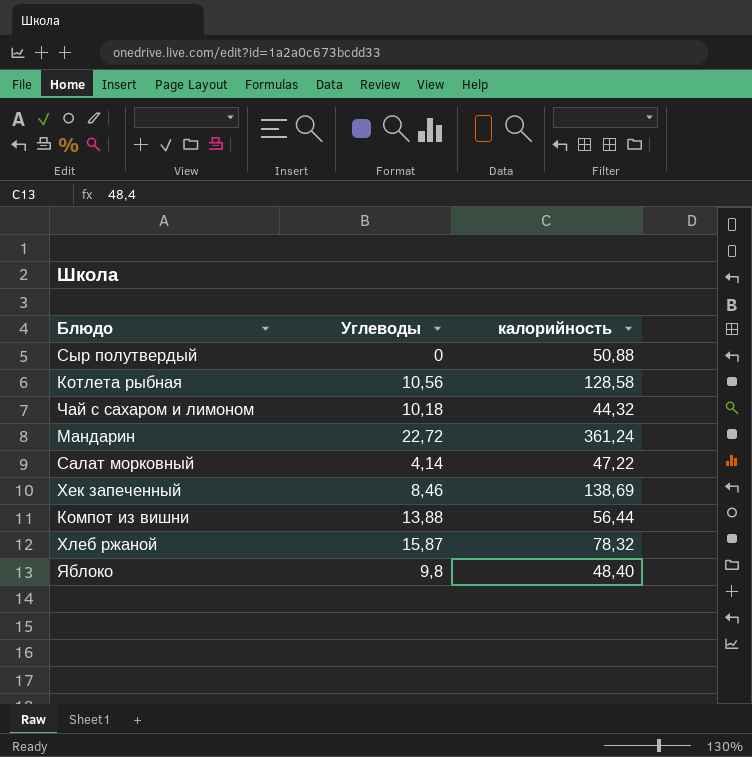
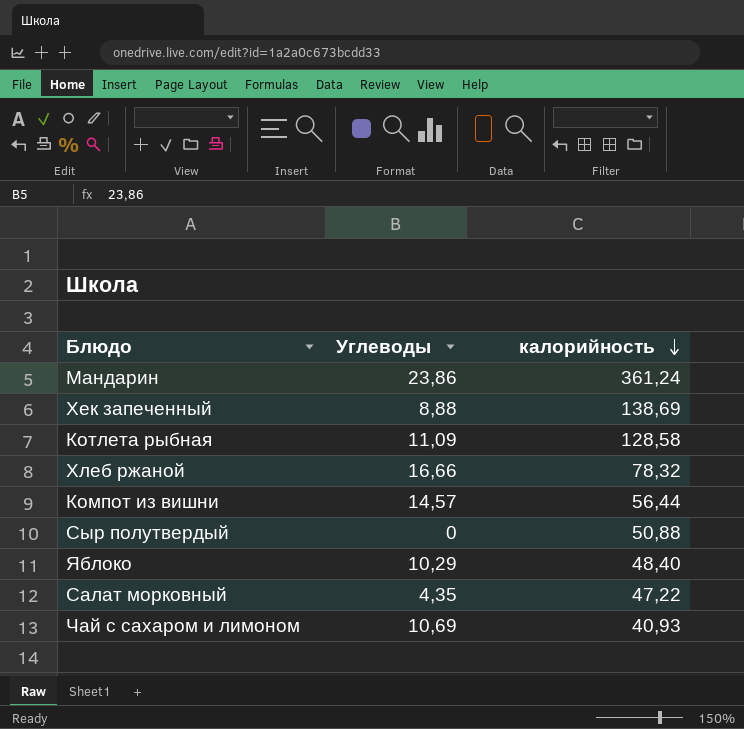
row order: none -> калорийность descending
Мандарин | Углеводы: 22,72 -> 23,86
Хек запеченный | Углеводы: 8,46 -> 8,88
Котлета рыбная | Углеводы: 10,56 -> 11,09
Хлеб ржаной | Углеводы: 15,87 -> 16,66
Компот из вишни | Углеводы: 13,88 -> 14,57
Яблоко | Углеводы: 9,8 -> 10,29
Салат морковный | Углеводы: 4,14 -> 4,35
Чай с сахаром и лимоном | Углеводы: 10,18 -> 10,69
Чай с сахаром и лимоном | калорийность: 44,32 -> 40,93

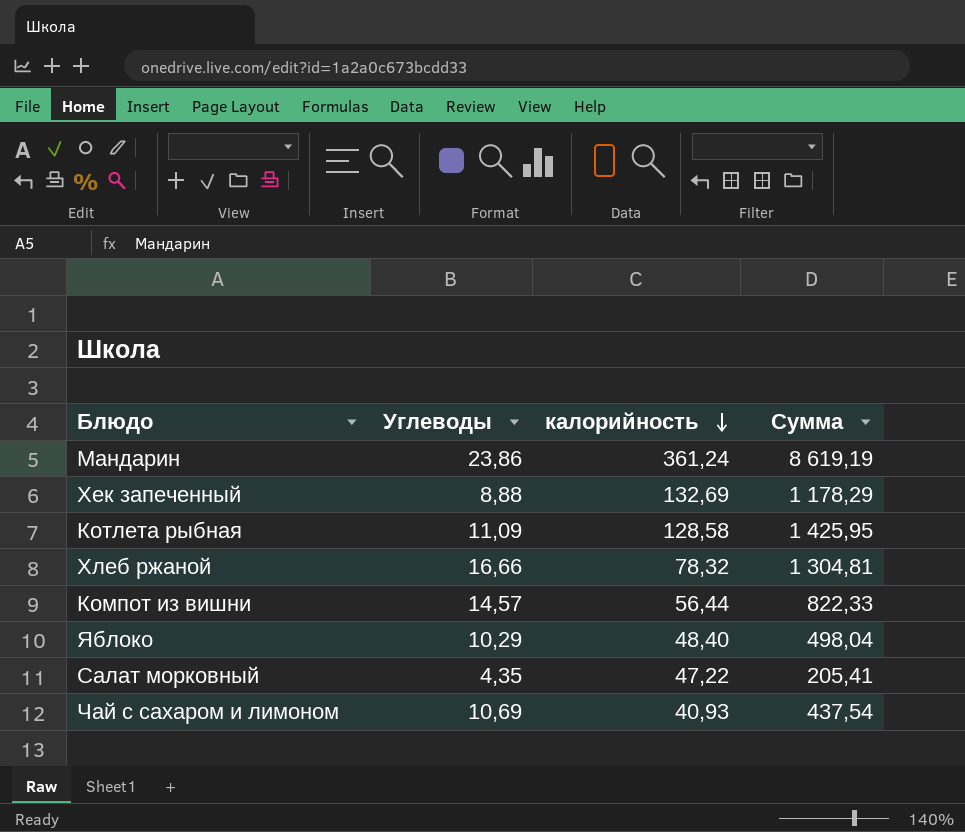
column Сумма | formula: none -> [Углеводы] * [калорийность]
row Сыр полутвердый: 0 | 50,88 -> none
Хек запеченный | калорийность: 138,69 -> 132,69

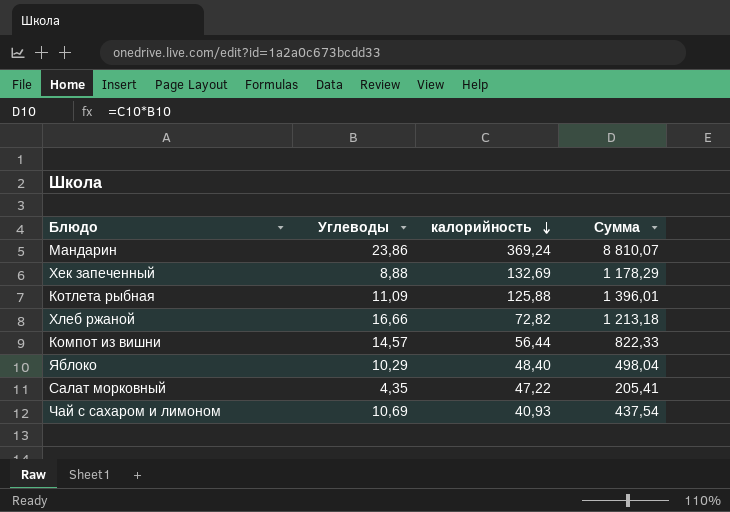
Мандарин | калорийность: 361,24 -> 369,24
Мандарин | Сумма: 8 619,19 -> 8 810,07
Котлета рыбная | калорийность: 128,58 -> 125,88
Котлета рыбная | Сумма: 1 425,95 -> 1 396,01
Хлеб ржаной | калорийность: 78,32 -> 72,82
Хлеб ржаной | Сумма: 1 304,81 -> 1 213,18

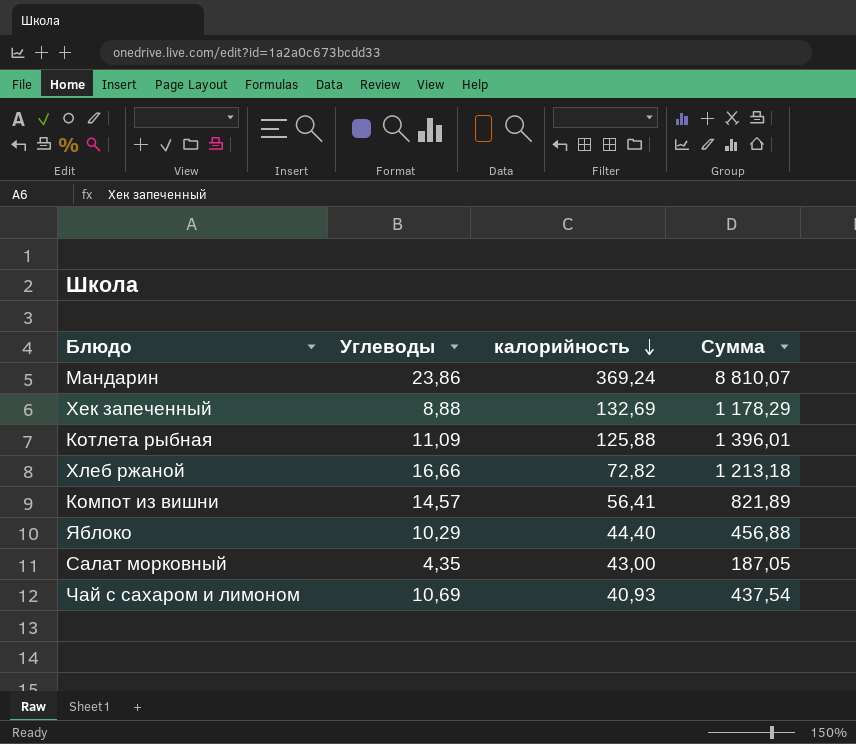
Компот из вишни | калорийность: 56,44 -> 56,41
Компот из вишни | Сумма: 822,33 -> 821,89
Яблоко | калорийность: 48,40 -> 44,40
Яблоко | Сумма: 498,04 -> 456,88
Салат морковный | калорийность: 47,22 -> 43,00
Салат морковный | Сумма: 205,41 -> 187,05

